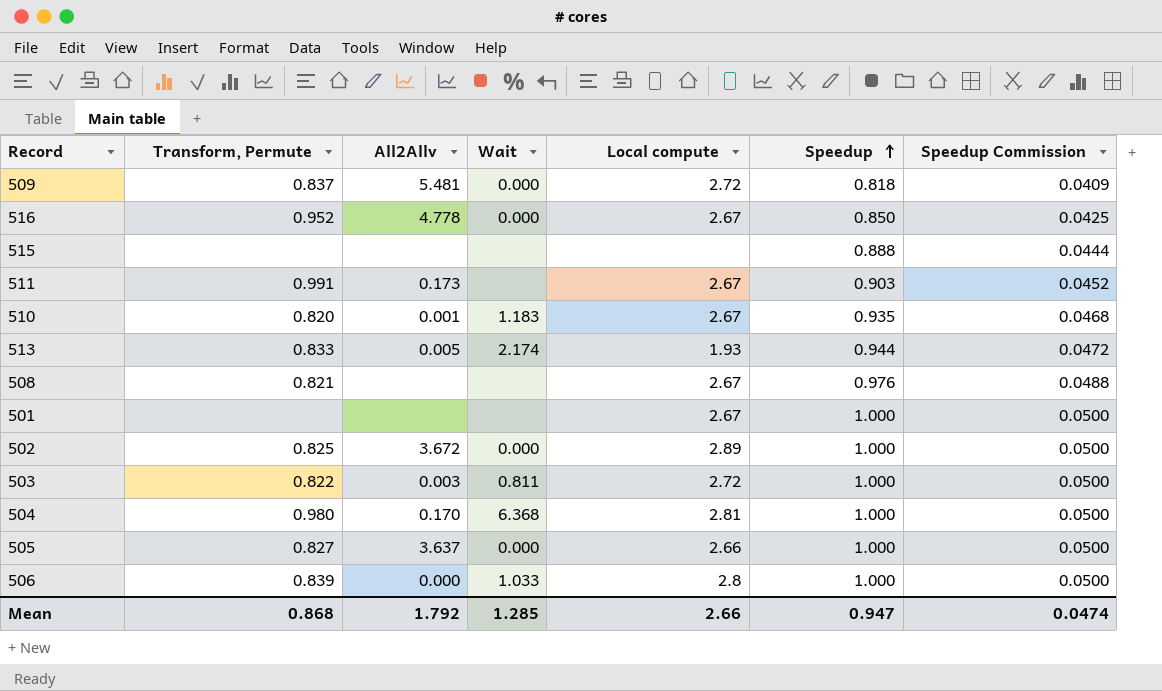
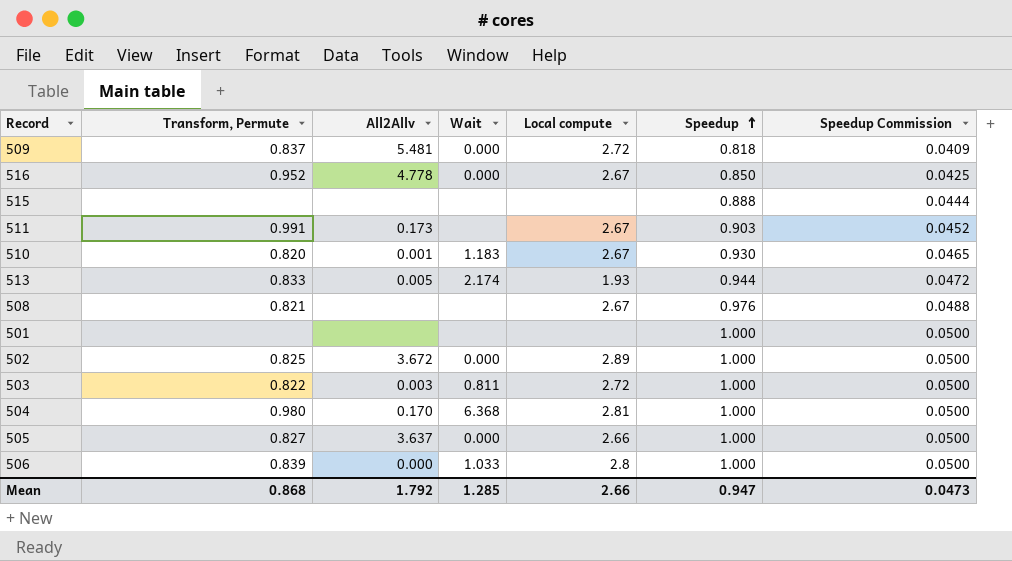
510 | Speedup: 0.935 -> 0.930
510 | Speedup Commission: 0.0468 -> 0.0465
501 | Local compute: 2.67 -> none
Mean | Speedup Commission: 0.0474 -> 0.0473

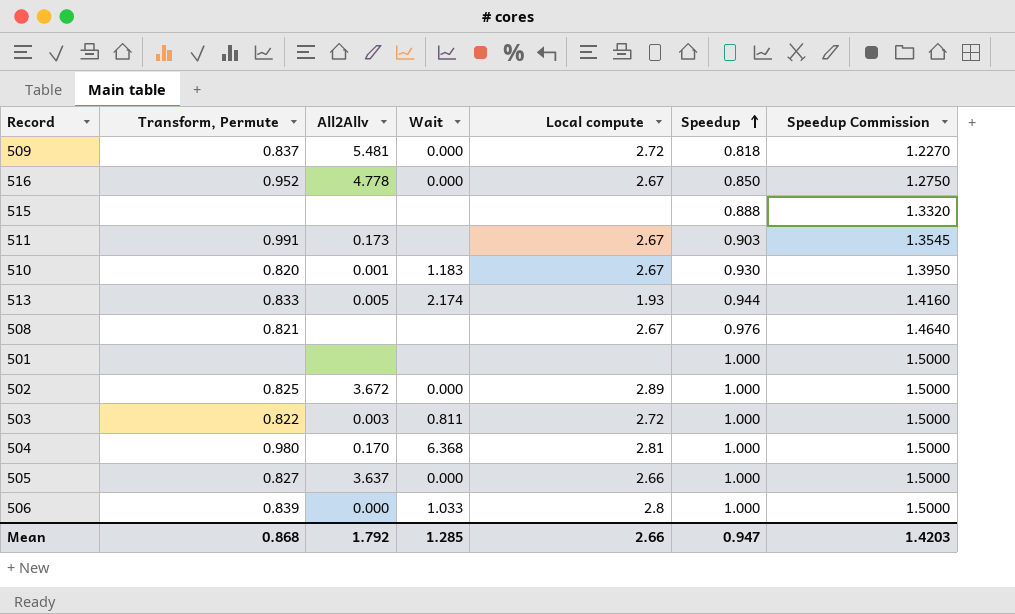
column Speedup Commission | formula: [Speedup] * 0.05 -> [Speedup] * 1.5
Mean | Speedup Commission: 0.0473 -> 1.4203

